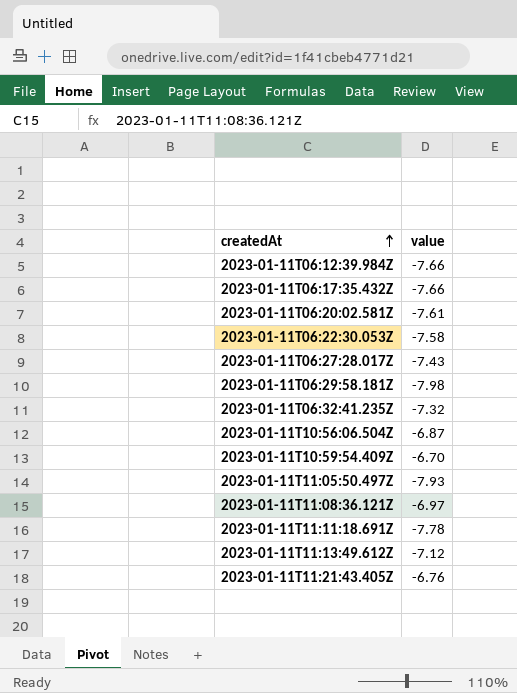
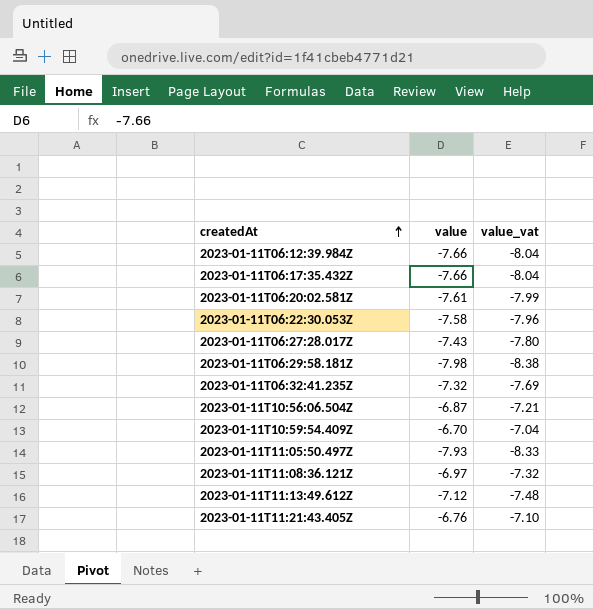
column value_vat | formula: none -> [value] * 1.05
row 2023-01-11T11:11:18.691Z: -7.78 -> none

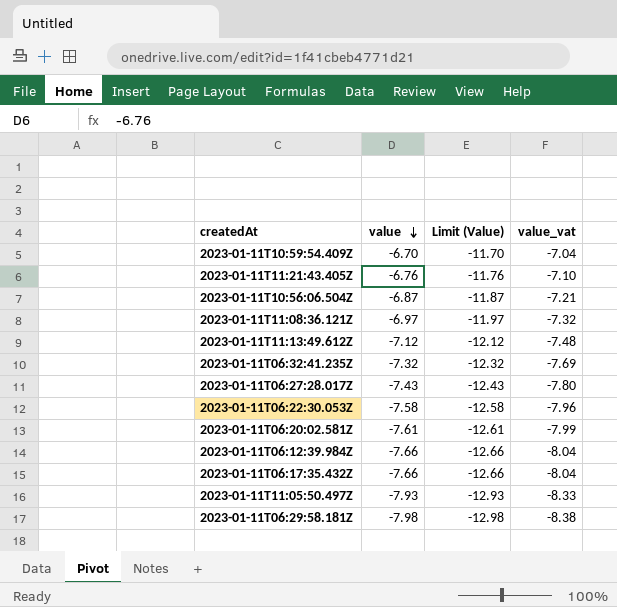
row order: createdAt ascending -> value descending
column Limit (Value) | formula: none -> [value] - 5

